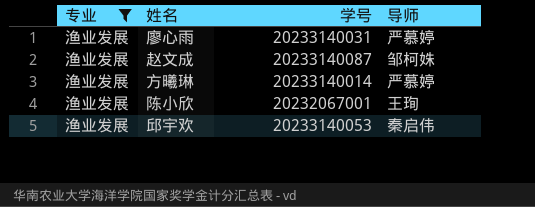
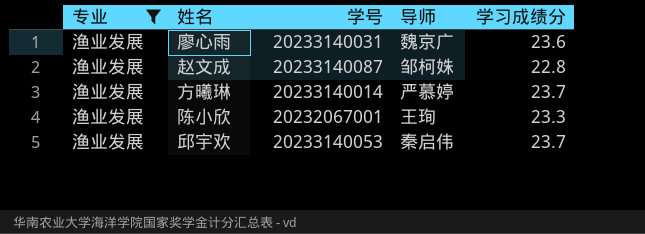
column 学习成绩分 | position: none -> 5
廖心雨 | 导师: 严慕婷 -> 魏京广

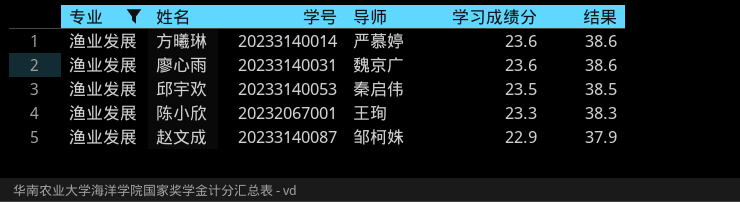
row order: none -> 学习成绩分 descending
column 结果 | formula: none -> [学习成绩分] + 15
方曦琳 | 学习成绩分: 23.7 -> 23.6
邱宇欢 | 学习成绩分: 23.7 -> 23.5
赵文成 | 学习成绩分: 22.8 -> 22.9

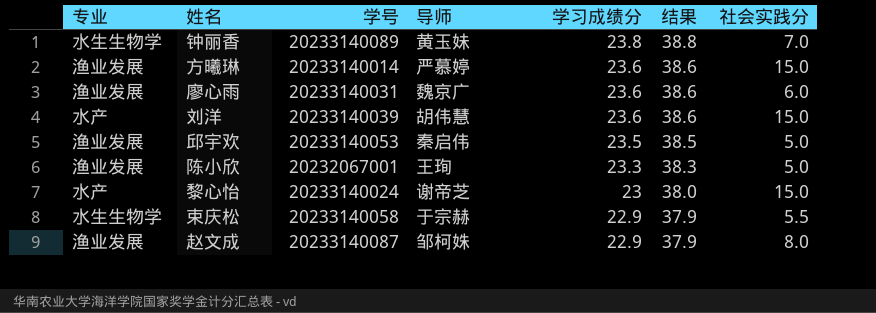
filter: 专业 = 渔业发展 -> none
column 社会实践分 | position: none -> 7

